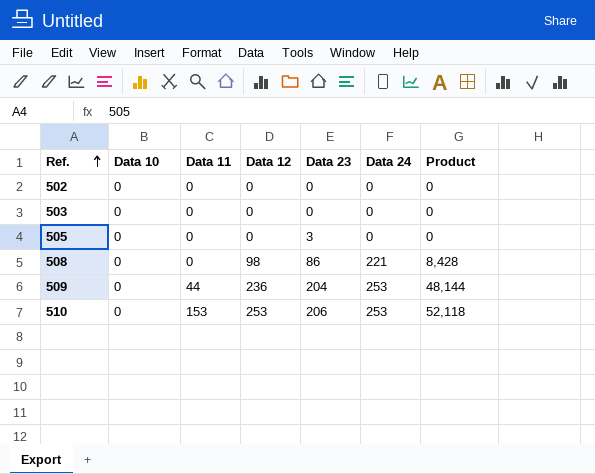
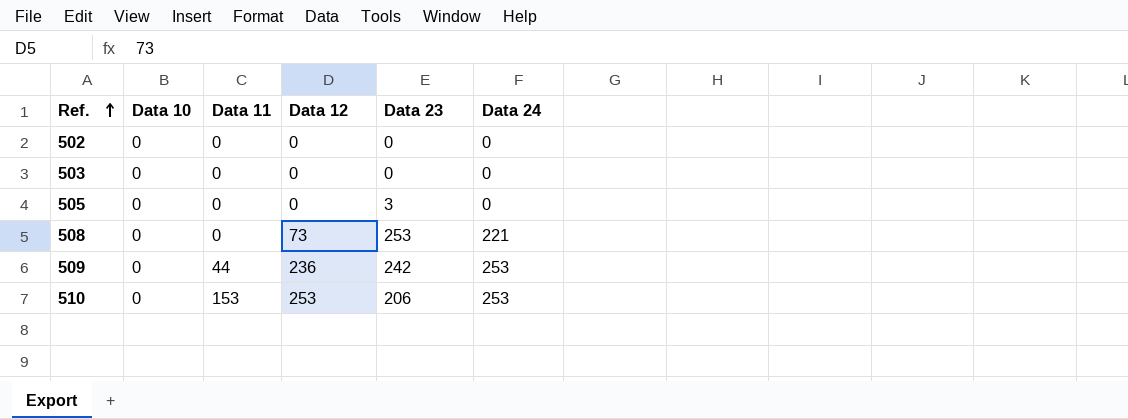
column Product | formula: [Data 12] * [Data 23] -> none
508 | Data 12: 98 -> 73
508 | Data 23: 86 -> 253
509 | Data 23: 204 -> 242

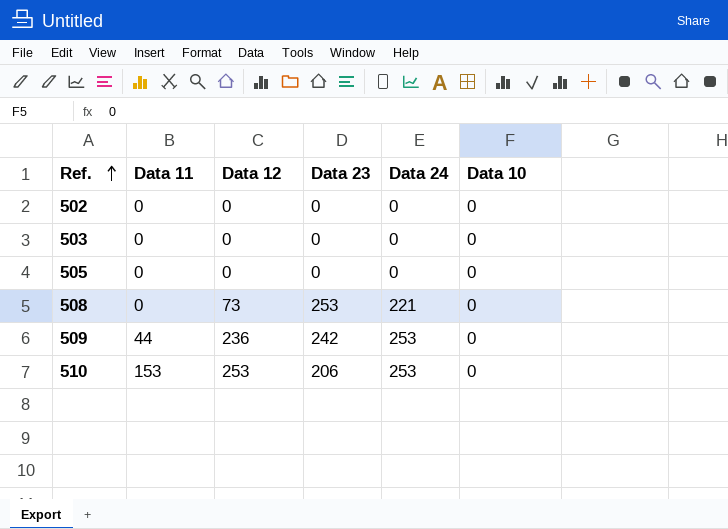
column Data 10 | position: 2 -> 6
505 | Data 23: 3 -> 0

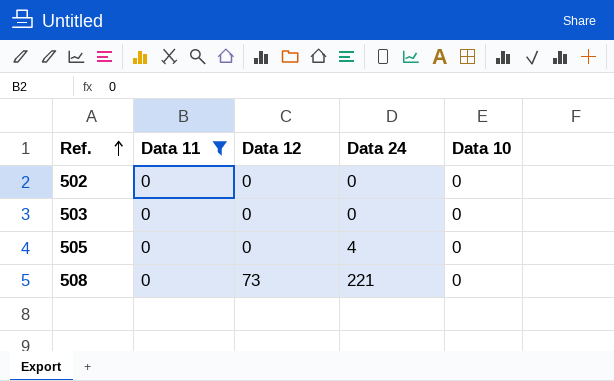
filter: none -> Data 11 = 0
column Data 23 | position: 4 -> none
505 | Data 24: 0 -> 4

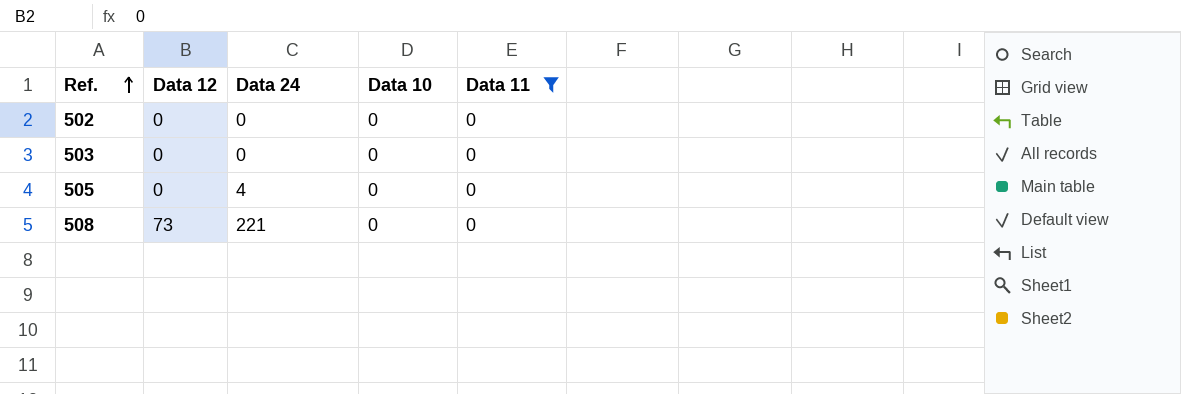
column Data 11 | position: 2 -> 5

